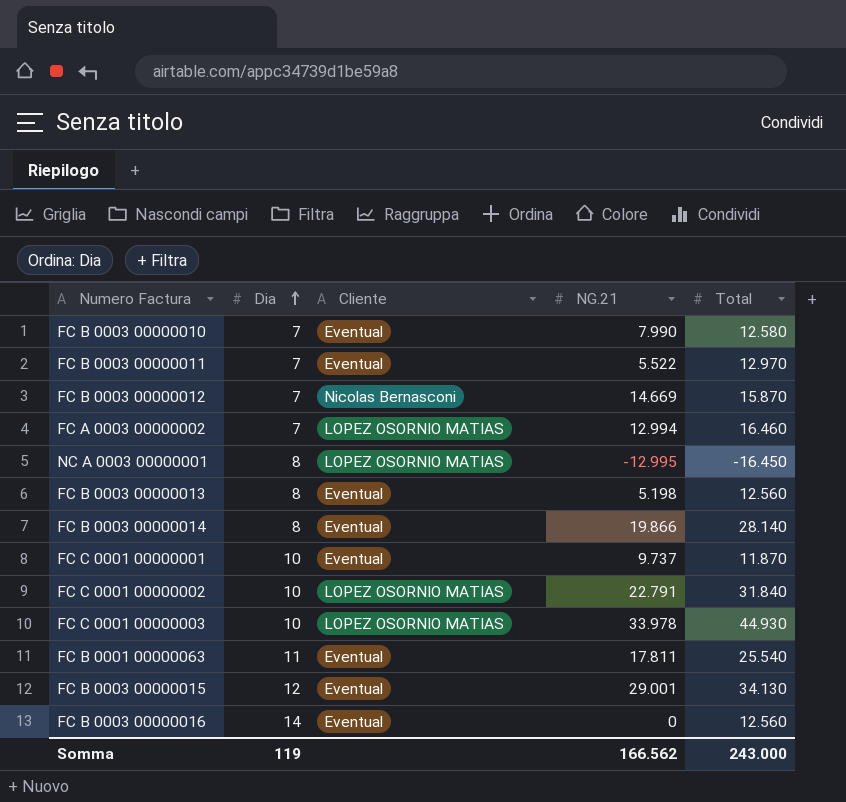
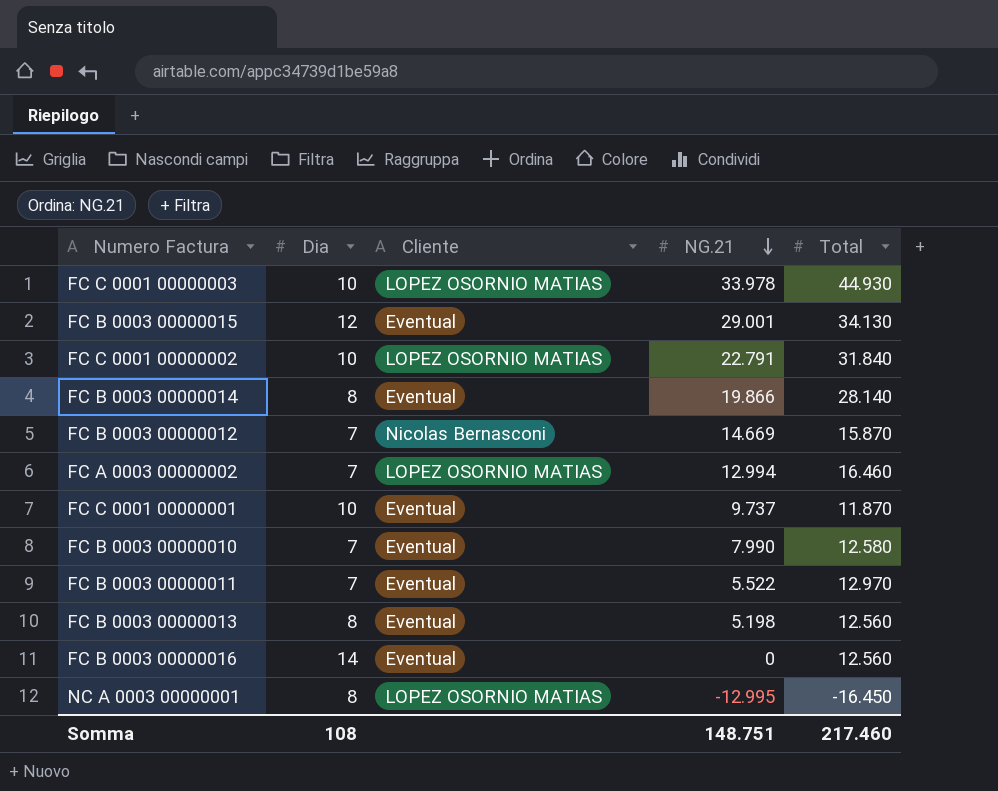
row order: Dia ascending -> NG.21 descending
row FC B 0001 00000063: 11 | Eventual | 17.811 | 25.540 -> none
Somma | Dia: 119 -> 108
Somma | NG.21: 166.562 -> 148.751
Somma | Total: 243.000 -> 217.460

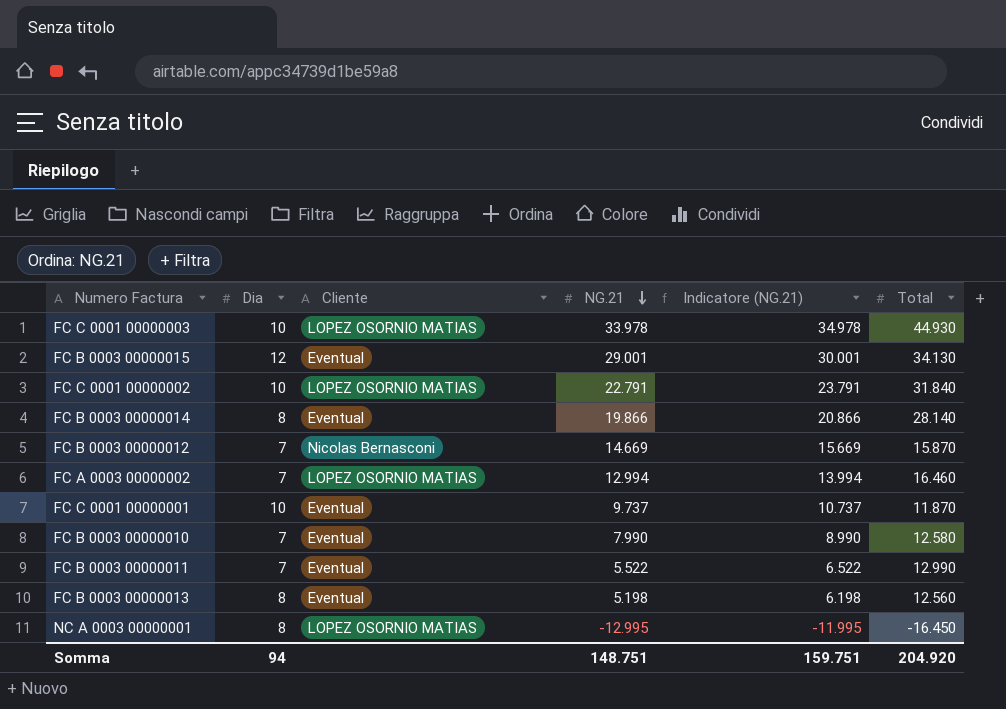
column Indicatore (NG.21) | formula: none -> [NG.21] + 1000
row FC B 0003 00000016: 14 | Eventual | 0 | 12.560 -> none
FC B 0003 00000011 | Total: 12.970 -> 12.990
Somma | Dia: 108 -> 94
Somma | Total: 217.460 -> 204.920

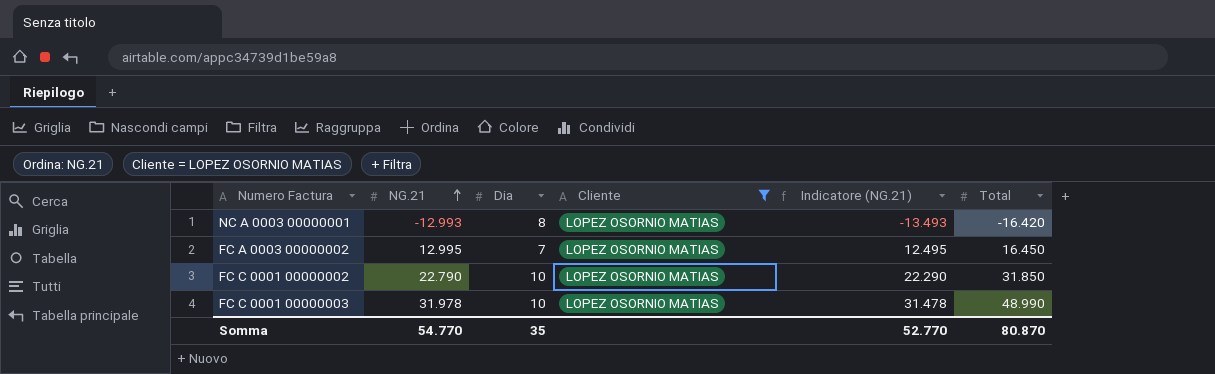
filter: none -> Cliente = LOPEZ OSORNIO MATIAS
row order: NG.21 descending -> NG.21 ascending
column NG.21 | position: 4 -> 2
column Indicatore (NG.21) | formula: [NG.21] + 1000 -> [NG.21] - 500
NC A 0003 00000001 | NG.21: -12.995 -> -12.993
NC A 0003 00000001 | Total: -16.450 -> -16.420
FC A 0003 00000002 | NG.21: 12.994 -> 12.995
FC A 0003 00000002 | Total: 16.460 -> 16.450
FC C 0001 00000002 | NG.21: 22.791 -> 22.790
FC C 0001 00000002 | Total: 31.840 -> 31.850
FC C 0001 00000003 | NG.21: 33.978 -> 31.978
FC C 0001 00000003 | Total: 44.930 -> 48.990
Somma | NG.21: 148.751 -> 54.770
Somma | Dia: 94 -> 35
Somma | Indicatore (NG.21): 159.751 -> 52.770
Somma | Total: 204.920 -> 80.870

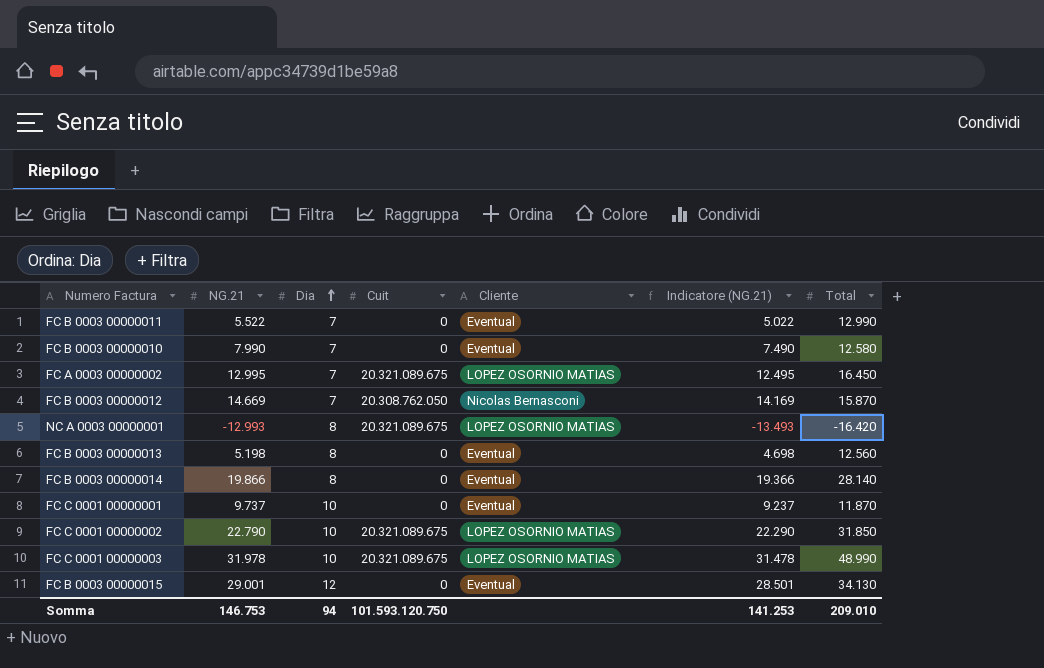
filter: Cliente = LOPEZ OSORNIO MATIAS -> none
row order: NG.21 ascending -> Dia ascending
column Cuit | position: none -> 4
Somma | NG.21: 54.770 -> 146.753
Somma | Dia: 35 -> 94
Somma | Indicatore (NG.21): 52.770 -> 141.253
Somma | Total: 80.870 -> 209.010

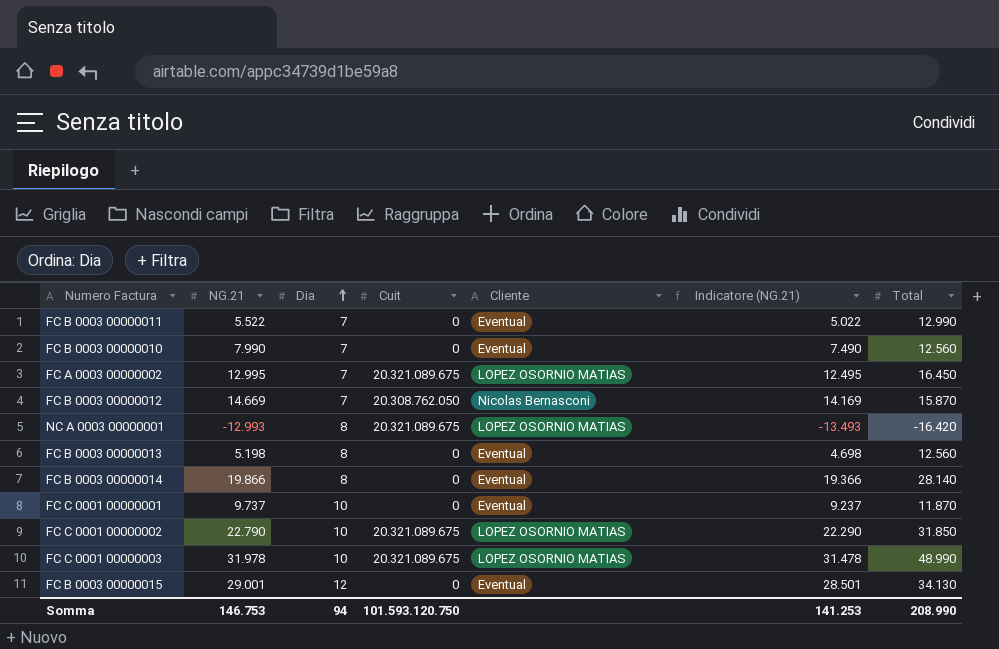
FC B 0003 00000010 | Total: 12.580 -> 12.560
Somma | Total: 209.010 -> 208.990

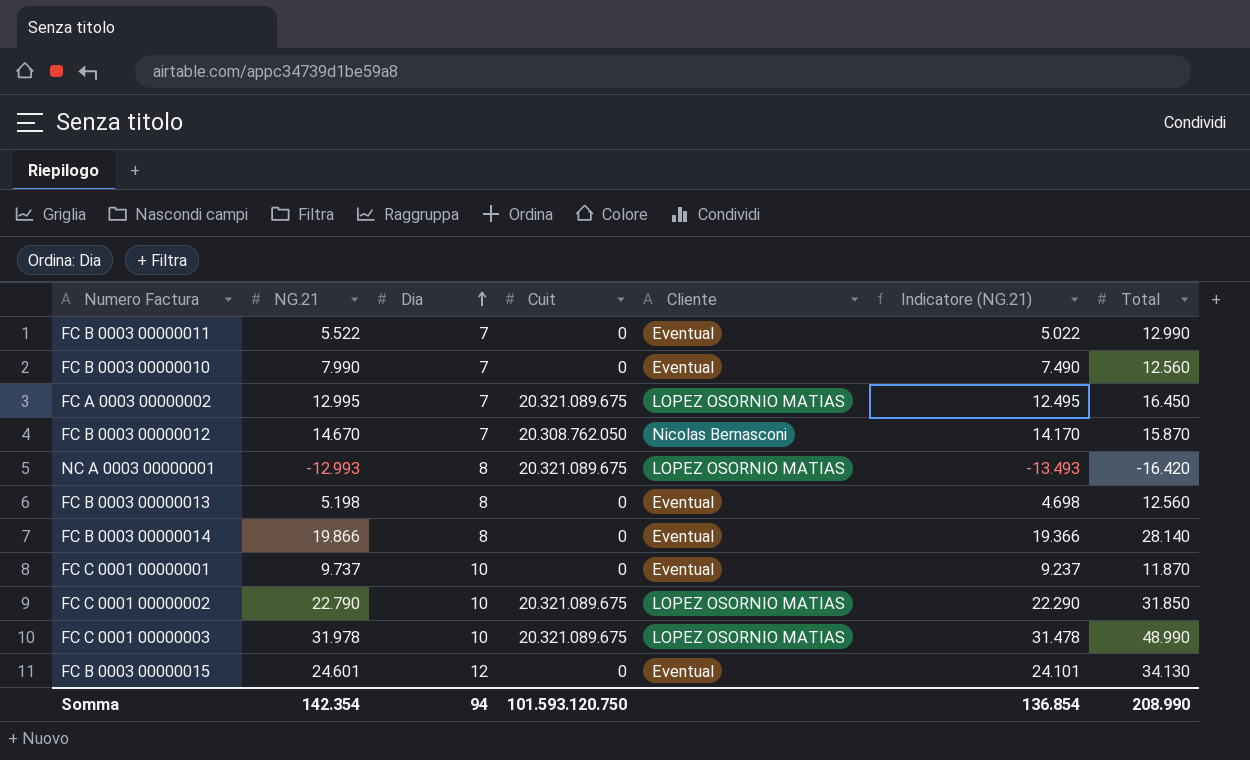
FC B 0003 00000012 | NG.21: 14.669 -> 14.670
FC B 0003 00000012 | Indicatore (NG.21): 14.169 -> 14.170
FC B 0003 00000015 | NG.21: 29.001 -> 24.601
FC B 0003 00000015 | Indicatore (NG.21): 28.501 -> 24.101
Somma | NG.21: 146.753 -> 142.354
Somma | Indicatore (NG.21): 141.253 -> 136.854

